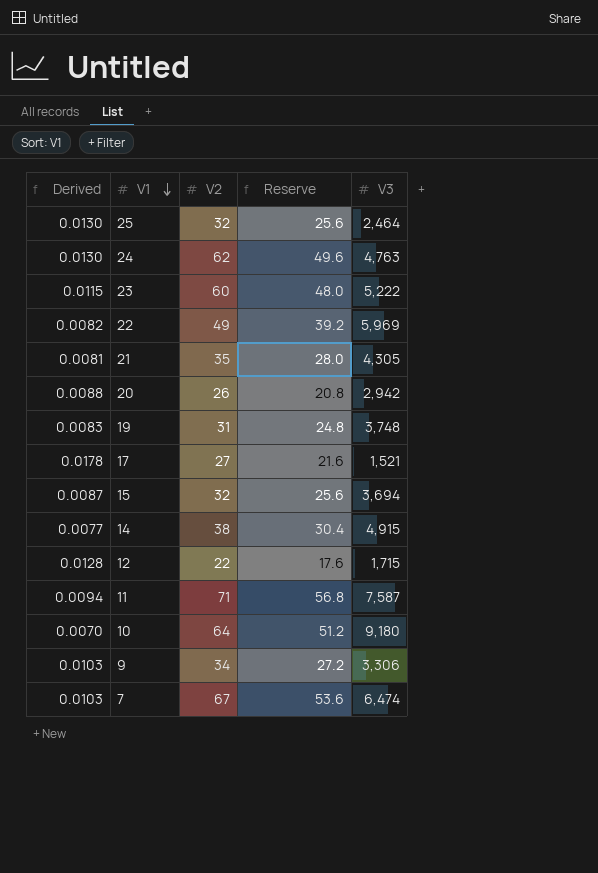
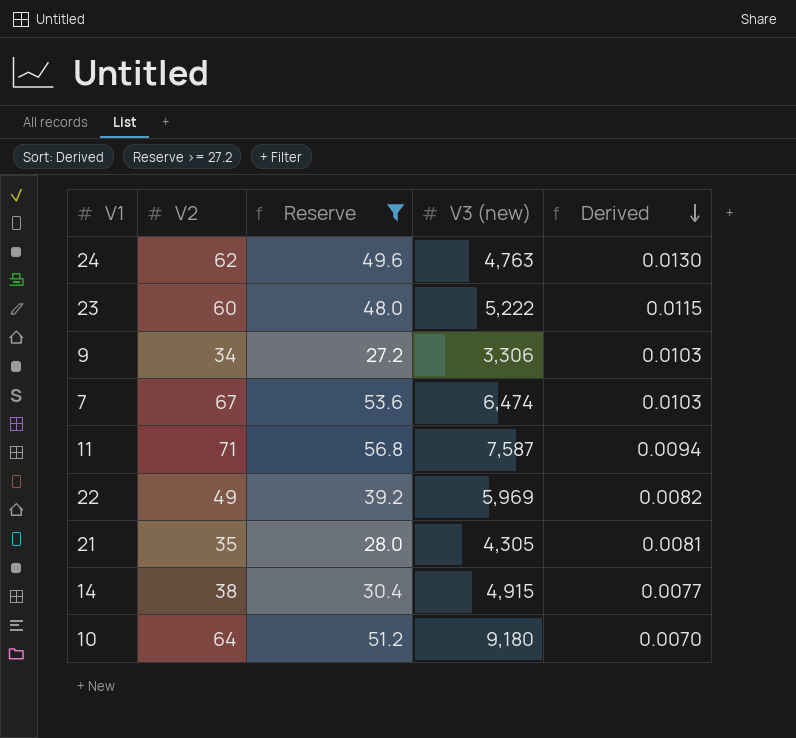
filter: none -> Reserve >= 27.2
row order: V1 descending -> Derived descending
column name: V3 -> V3 (new)
column Derived | position: 1 -> 5

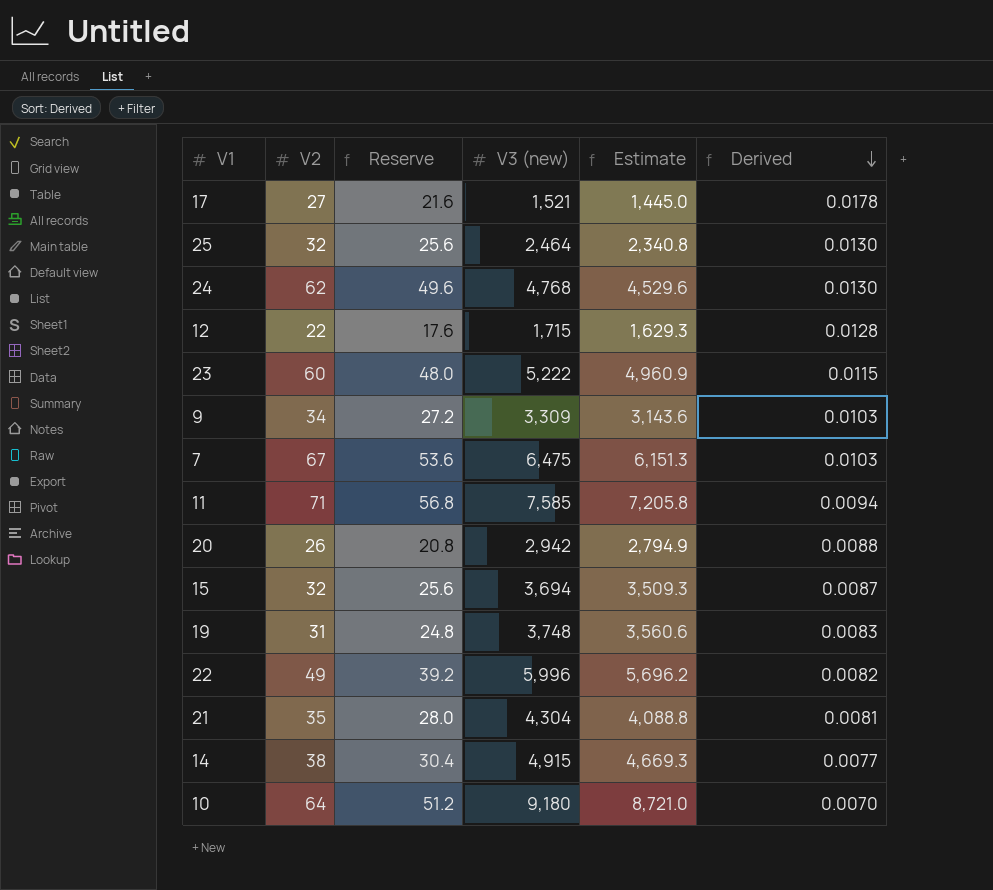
filter: Reserve >= 27.2 -> none
column Estimate | formula: none -> [V3 (new)] * 0.95
24 | V3 (new): 4,763 -> 4,768
9 | V3 (new): 3,306 -> 3,309
7 | V3 (new): 6,474 -> 6,475
11 | V3 (new): 7,587 -> 7,585
22 | V3 (new): 5,969 -> 5,996
21 | V3 (new): 4,305 -> 4,304

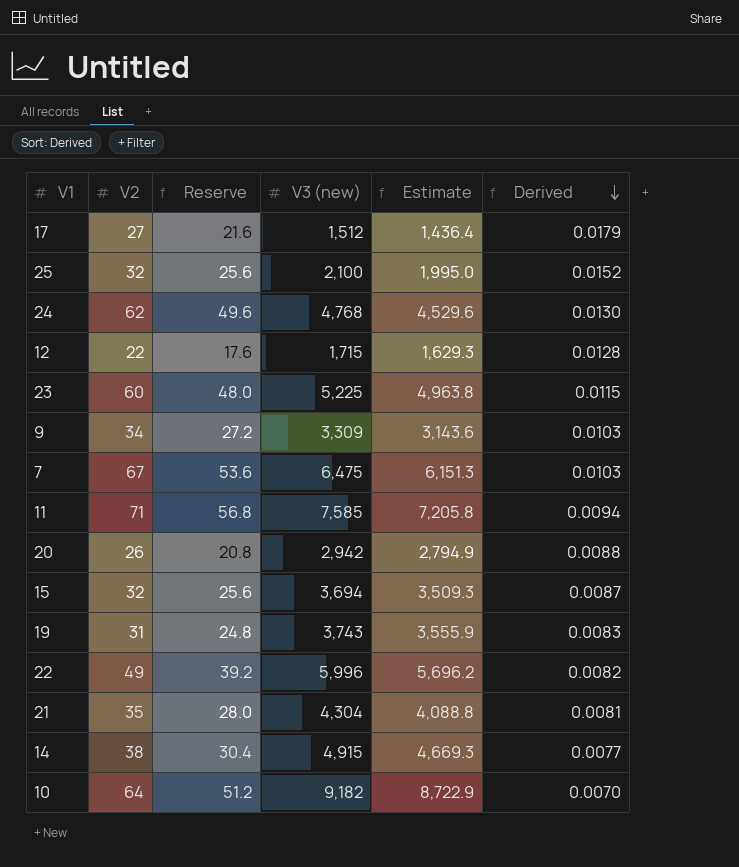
17 | V3 (new): 1,521 -> 1,512
17 | Estimate: 1,445.0 -> 1,436.4
17 | Derived: 0.0178 -> 0.0179
25 | V3 (new): 2,464 -> 2,100
25 | Estimate: 2,340.8 -> 1,995.0
25 | Derived: 0.0130 -> 0.0152
23 | V3 (new): 5,222 -> 5,225
23 | Estimate: 4,960.9 -> 4,963.8
19 | V3 (new): 3,748 -> 3,743
19 | Estimate: 3,560.6 -> 3,555.9
10 | V3 (new): 9,180 -> 9,182
10 | Estimate: 8,721.0 -> 8,722.9

